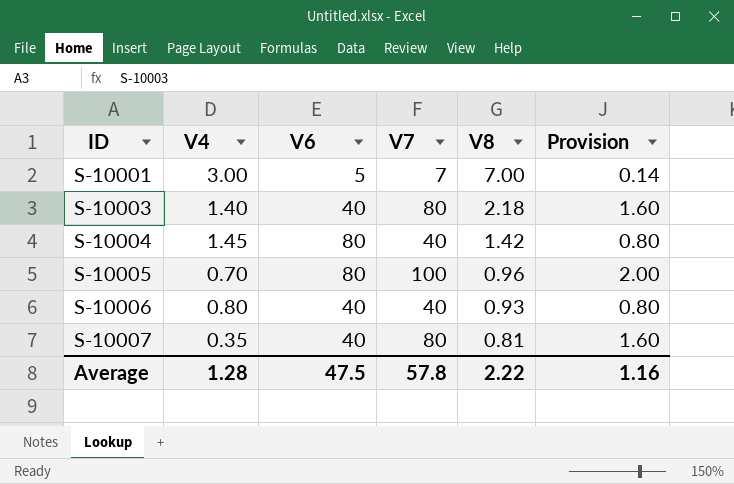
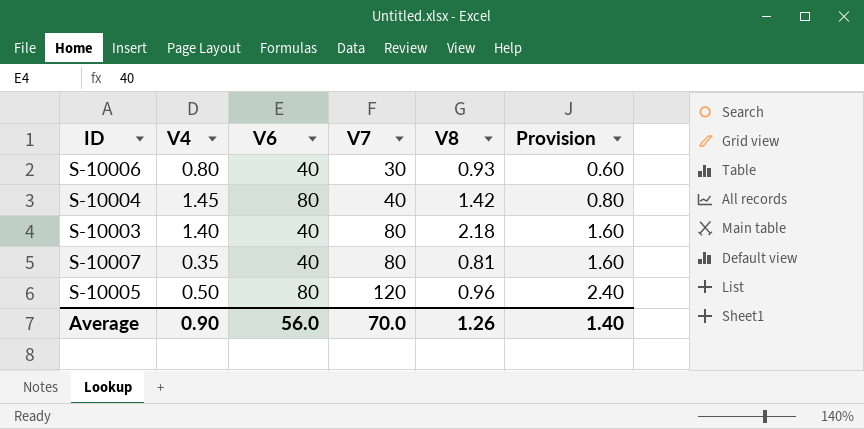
row order: ID ascending -> V7 ascending
row S-10001: 3.00 | 5 | 7 | 7.00 | 0.14 -> none
S-10006 | V7: 40 -> 30
S-10006 | Provision: 0.80 -> 0.60
S-10005 | V4: 0.70 -> 0.50
S-10005 | V7: 100 -> 120
S-10005 | Provision: 2.00 -> 2.40
Average | V4: 1.28 -> 0.90
Average | V6: 47.5 -> 56.0
Average | V7: 57.8 -> 70.0
Average | V8: 2.22 -> 1.26
Average | Provision: 1.16 -> 1.40

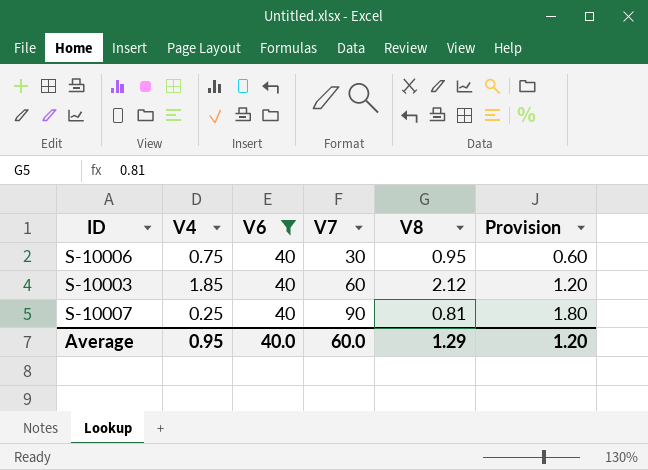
filter: none -> V6 = 40
S-10006 | V4: 0.80 -> 0.75
S-10006 | V8: 0.93 -> 0.95
S-10003 | V4: 1.40 -> 1.85
S-10003 | V7: 80 -> 60
S-10003 | V8: 2.18 -> 2.12
S-10003 | Provision: 1.60 -> 1.20
S-10007 | V4: 0.35 -> 0.25
S-10007 | V7: 80 -> 90
S-10007 | Provision: 1.60 -> 1.80
Average | V4: 0.90 -> 0.95
Average | V6: 56.0 -> 40.0
Average | V7: 70.0 -> 60.0
Average | V8: 1.26 -> 1.29
Average | Provision: 1.40 -> 1.20

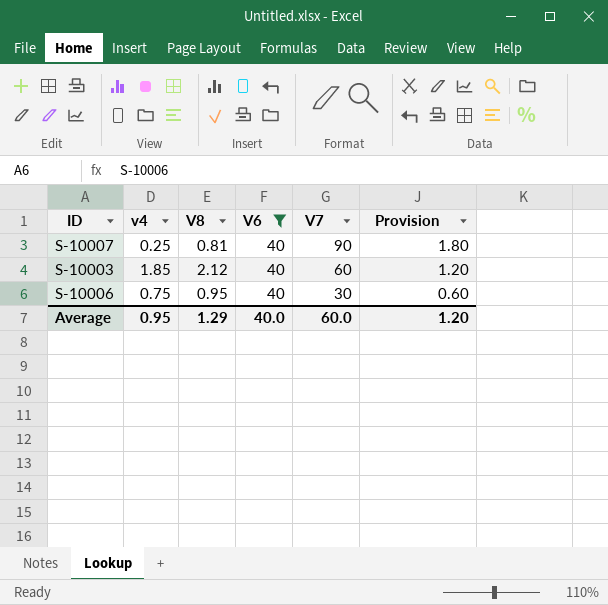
row order: V7 ascending -> V7 descending
column name: V4 -> v4
column V8 | position: 5 -> 3

